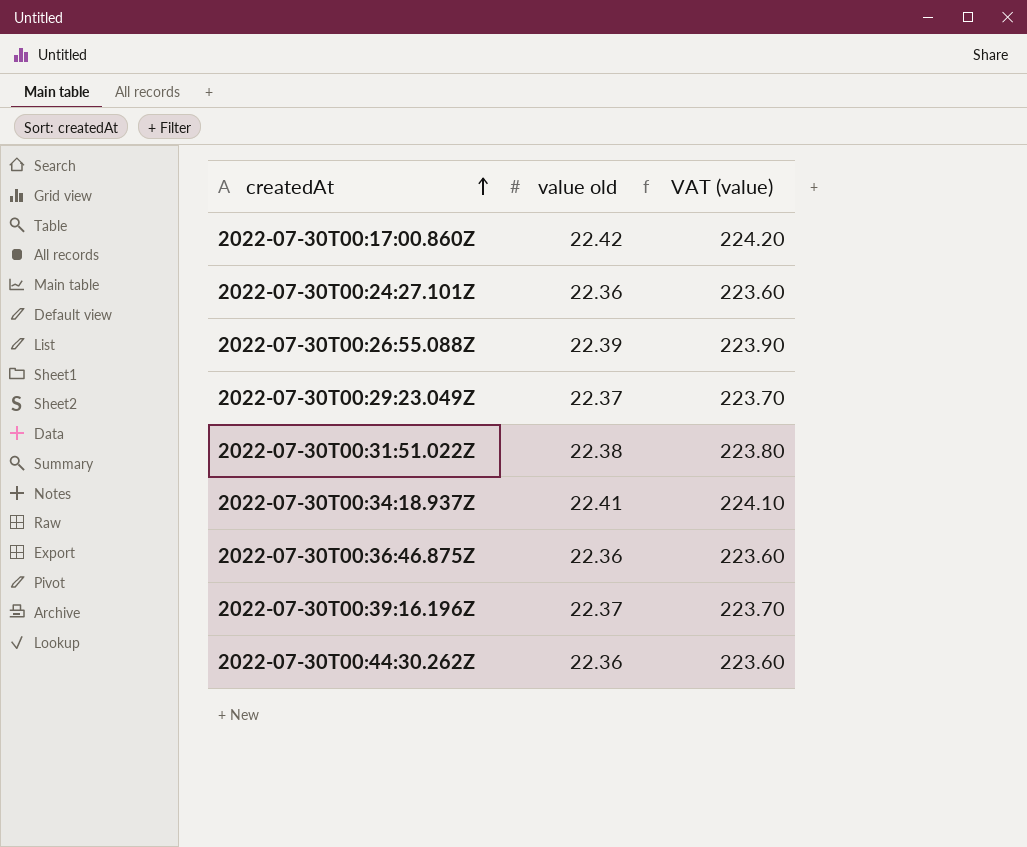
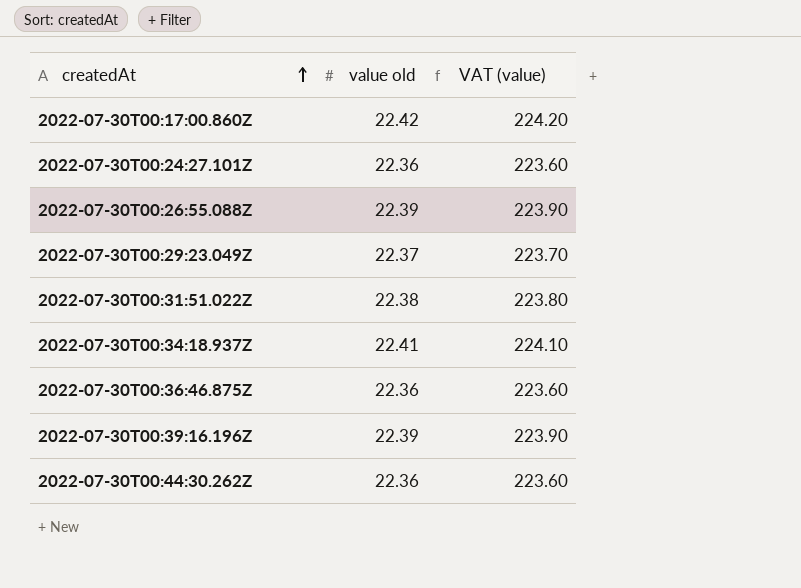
2022-07-30T00:39:16.196Z | value old: 22.37 -> 22.39
2022-07-30T00:39:16.196Z | VAT (value): 223.70 -> 223.90

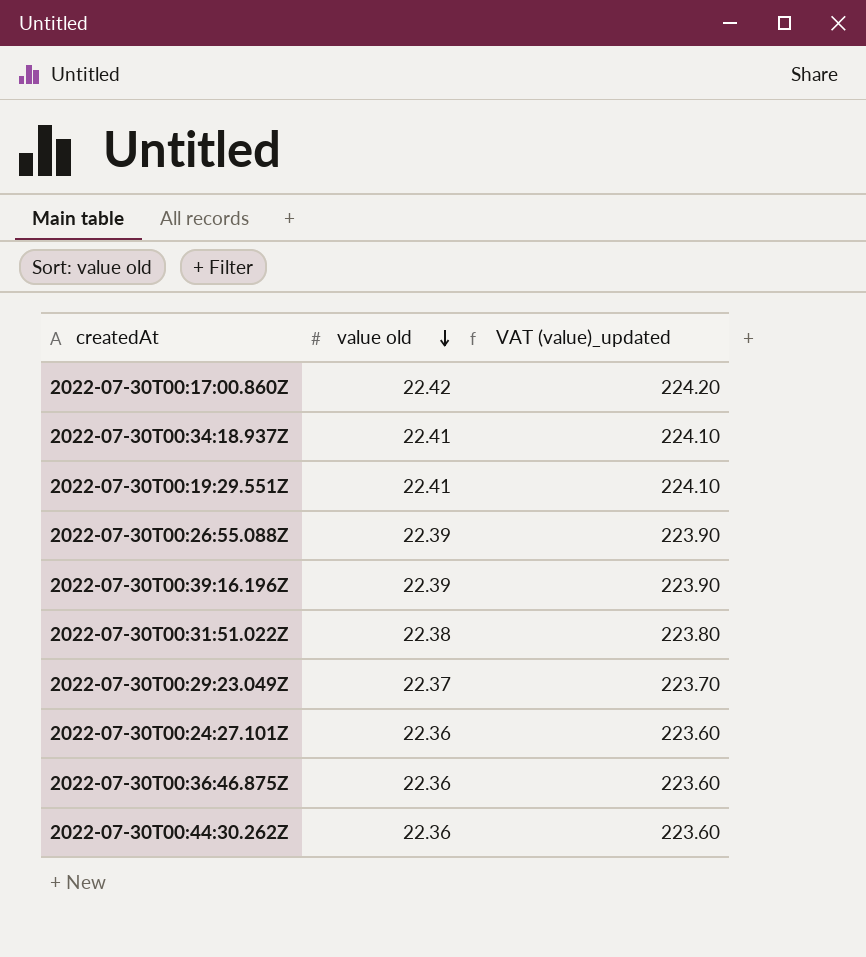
row order: createdAt ascending -> value old descending
column name: VAT (value) -> VAT (value)_updated
row 2022-07-30T00:19:29.551Z: none -> 22.41 | 224.10

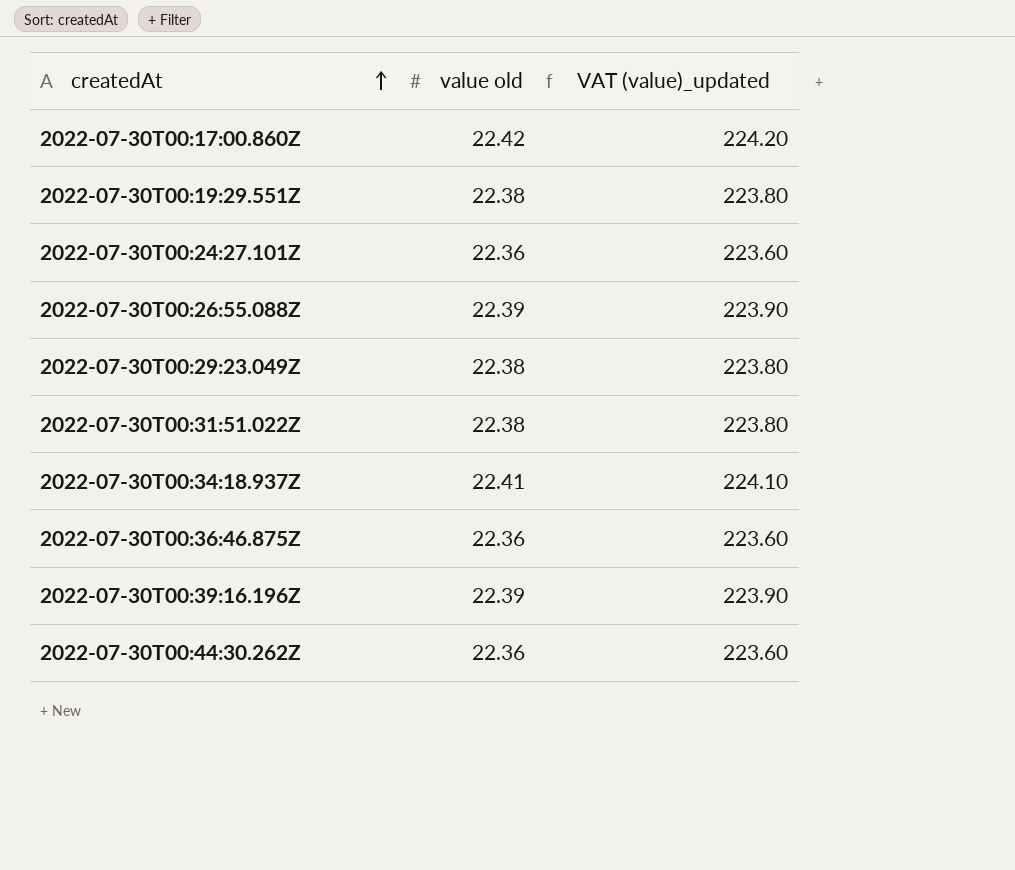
row order: value old descending -> createdAt ascending
2022-07-30T00:19:29.551Z | value old: 22.41 -> 22.38
2022-07-30T00:19:29.551Z | VAT (value)_updated: 224.10 -> 223.80
2022-07-30T00:29:23.049Z | value old: 22.37 -> 22.38
2022-07-30T00:29:23.049Z | VAT (value)_updated: 223.70 -> 223.80

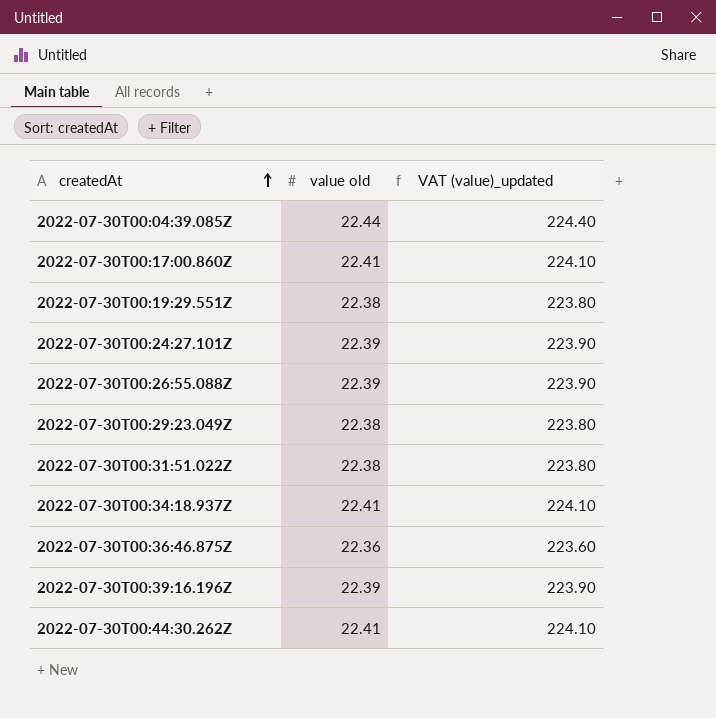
row 2022-07-30T00:04:39.085Z: none -> 22.44 | 224.40
2022-07-30T00:17:00.860Z | value old: 22.42 -> 22.41
2022-07-30T00:17:00.860Z | VAT (value)_updated: 224.20 -> 224.10
2022-07-30T00:24:27.101Z | value old: 22.36 -> 22.39
2022-07-30T00:24:27.101Z | VAT (value)_updated: 223.60 -> 223.90
2022-07-30T00:44:30.262Z | value old: 22.36 -> 22.41
2022-07-30T00:44:30.262Z | VAT (value)_updated: 223.60 -> 224.10

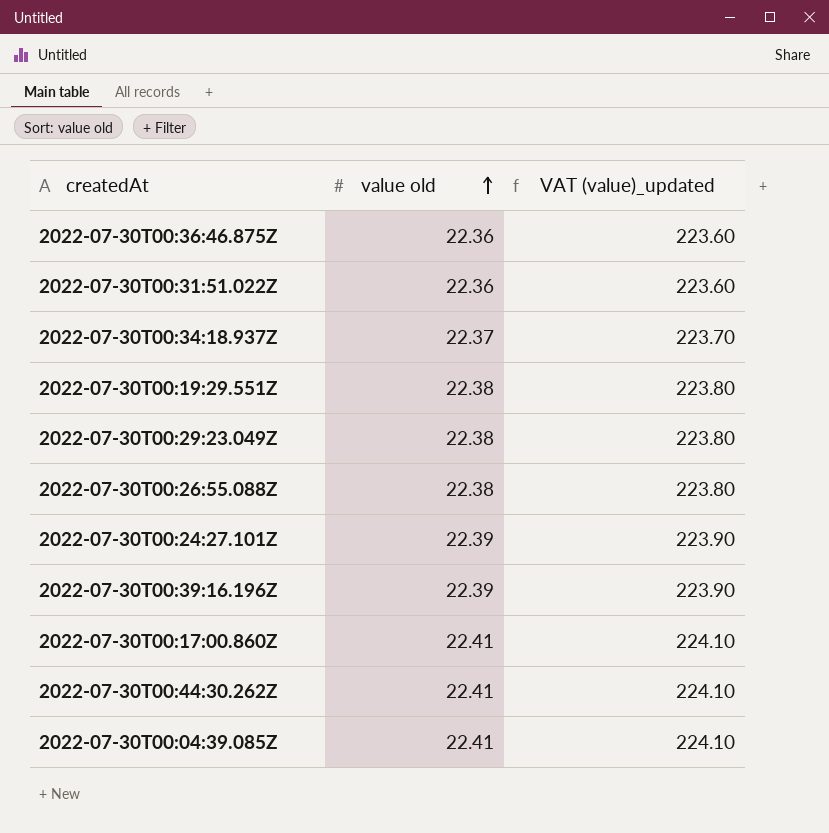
row order: createdAt ascending -> value old ascending
2022-07-30T00:31:51.022Z | value old: 22.38 -> 22.36
2022-07-30T00:31:51.022Z | VAT (value)_updated: 223.80 -> 223.60
2022-07-30T00:34:18.937Z | value old: 22.41 -> 22.37
2022-07-30T00:34:18.937Z | VAT (value)_updated: 224.10 -> 223.70
2022-07-30T00:26:55.088Z | value old: 22.39 -> 22.38
2022-07-30T00:26:55.088Z | VAT (value)_updated: 223.90 -> 223.80
2022-07-30T00:04:39.085Z | value old: 22.44 -> 22.41
2022-07-30T00:04:39.085Z | VAT (value)_updated: 224.40 -> 224.10

